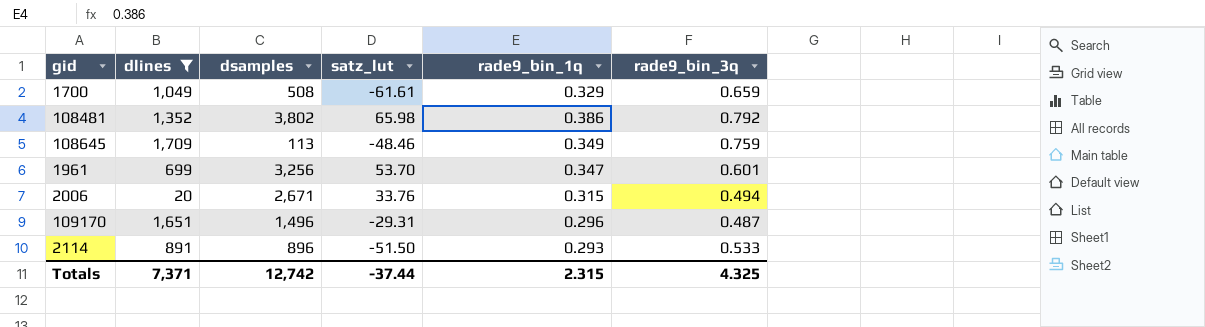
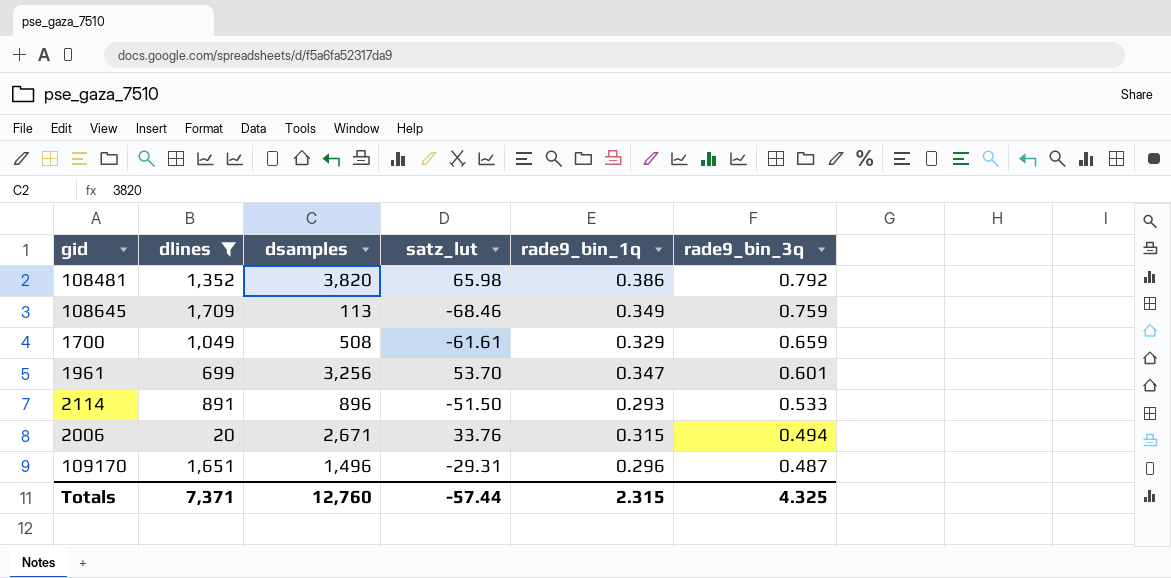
row order: none -> rade9_bin_3q descending
108481 | dsamples: 3,802 -> 3,820
108645 | satz_lut: -48.46 -> -68.46
Totals | dsamples: 12,742 -> 12,760
Totals | satz_lut: -37.44 -> -57.44

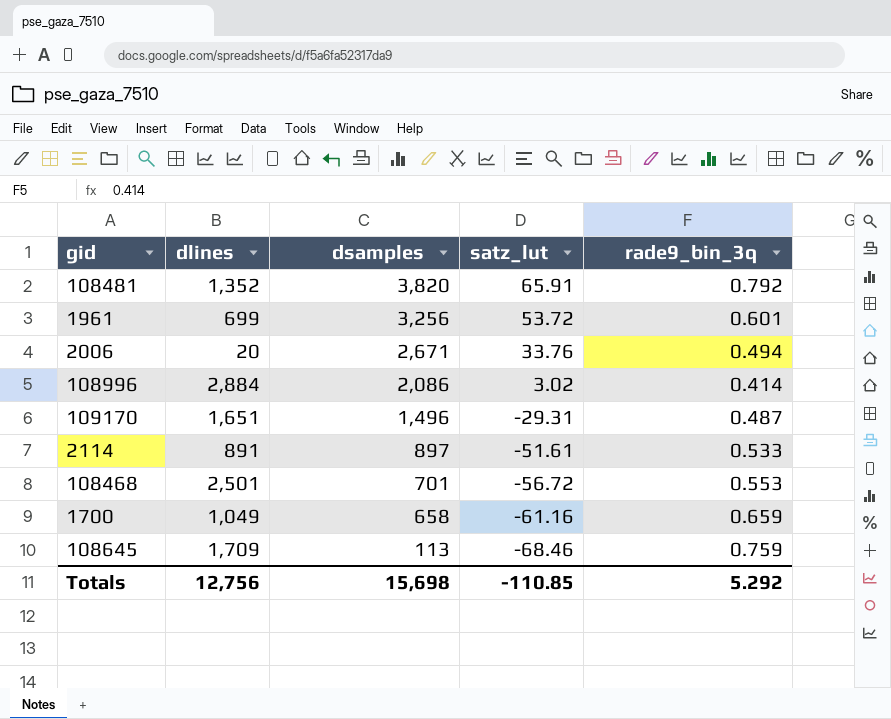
filter: dlines <= 1,709 -> none
row order: rade9_bin_3q descending -> dsamples descending
column rade9_bin_1q | position: 5 -> none
108481 | satz_lut: 65.98 -> 65.91
1961 | satz_lut: 53.70 -> 53.72
2114 | dsamples: 896 -> 897
2114 | satz_lut: -51.50 -> -51.61
1700 | dsamples: 508 -> 658
1700 | satz_lut: -61.61 -> -61.16
Totals | dlines: 7,371 -> 12,756
Totals | dsamples: 12,760 -> 15,698
Totals | satz_lut: -57.44 -> -110.85
Totals | rade9_bin_3q: 4.325 -> 5.292

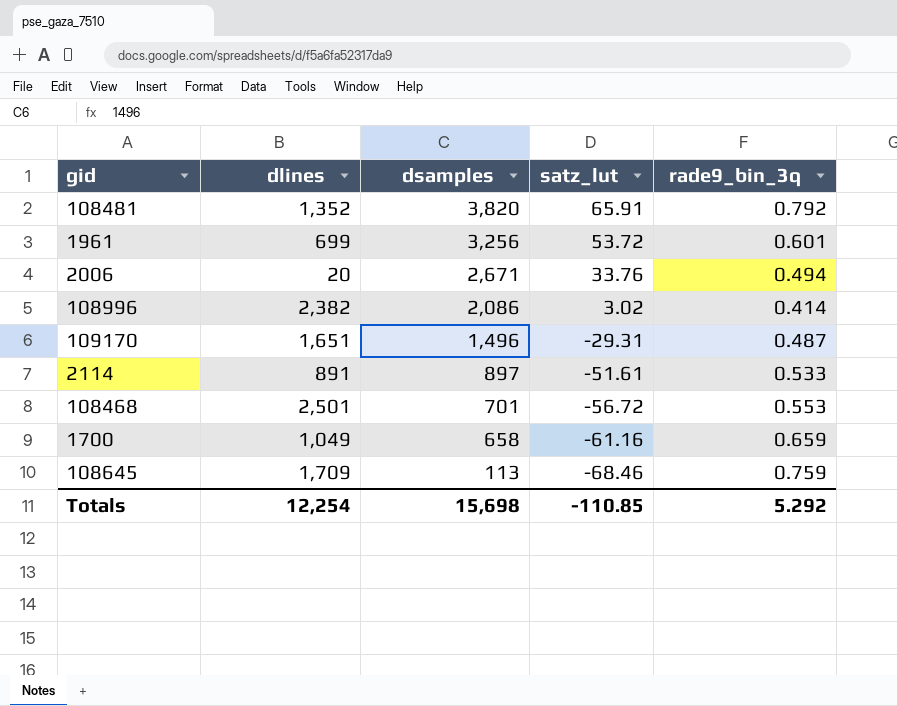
108996 | dlines: 2,884 -> 2,382
Totals | dlines: 12,756 -> 12,254

